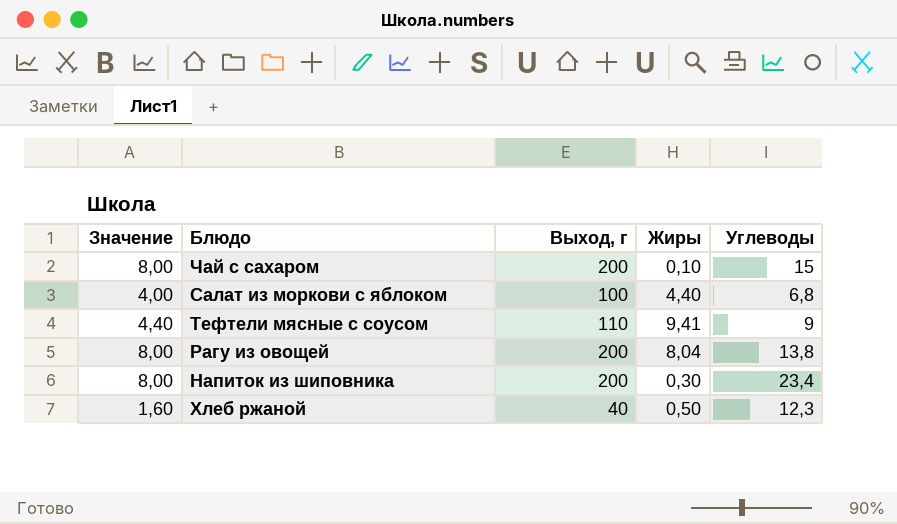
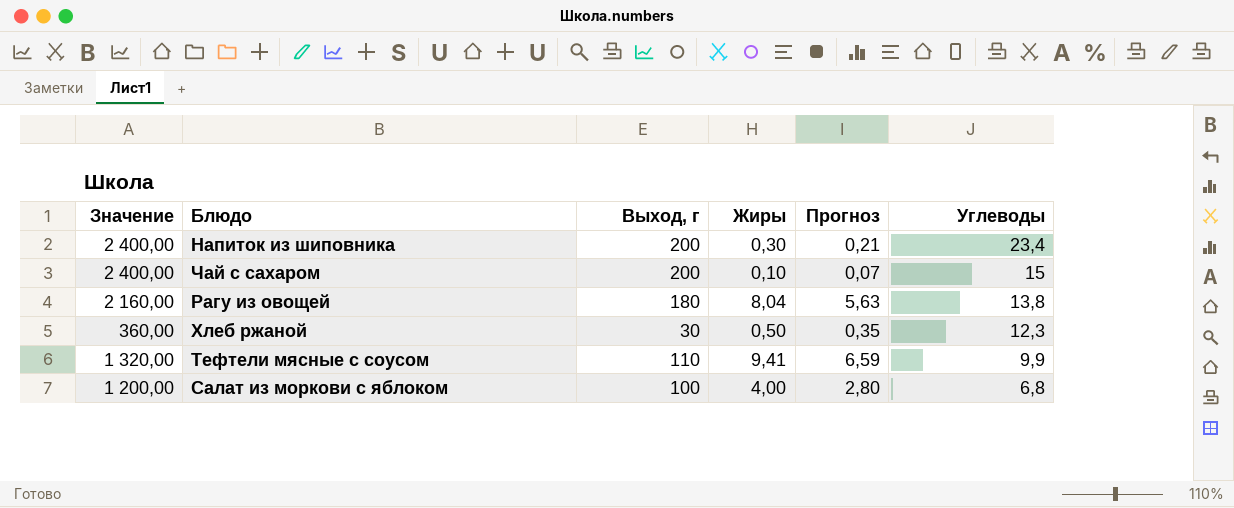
row order: none -> Углеводы descending
column Значение | formula: [Выход, г] * 0,04 -> [Выход, г] * 12
column Прогноз | formula: none -> [Жиры] * 0,7
Рагу из овощей | Выход, г: 200 -> 180
Хлеб ржаной | Выход, г: 40 -> 30
Тефтели мясные с соусом | Углеводы: 9 -> 9,9
Салат из моркови с яблоком | Жиры: 4,40 -> 4,00

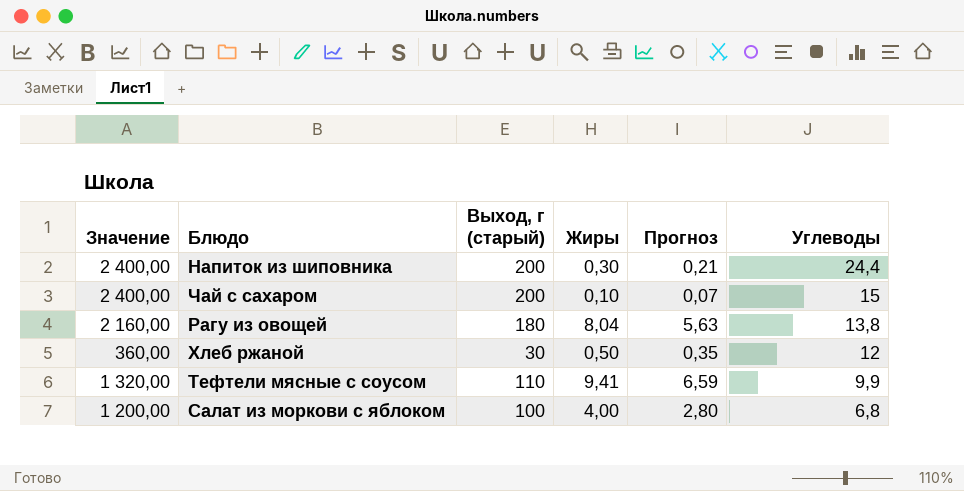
column name: Выход, г -> Выход, г (старый)
Напиток из шиповника | Углеводы: 23,4 -> 24,4
Хлеб ржаной | Углеводы: 12,3 -> 12

